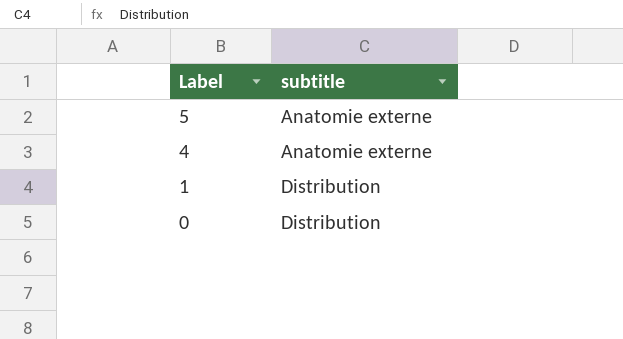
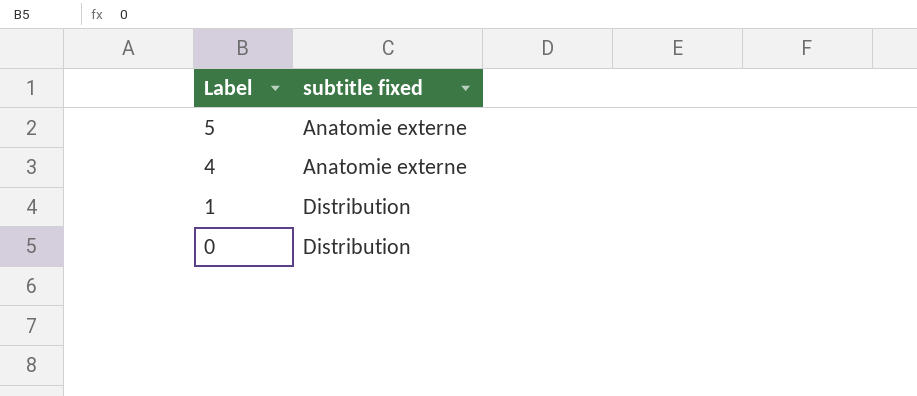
column name: subtitle -> subtitle fixed

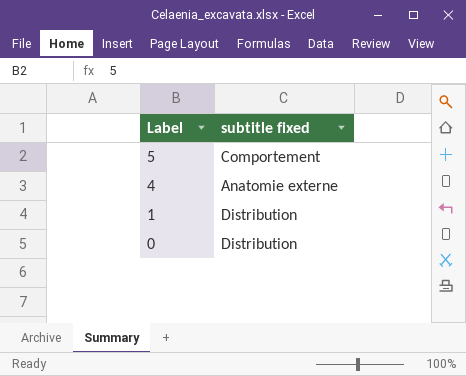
5 | subtitle fixed: Anatomie externe -> Comportement

